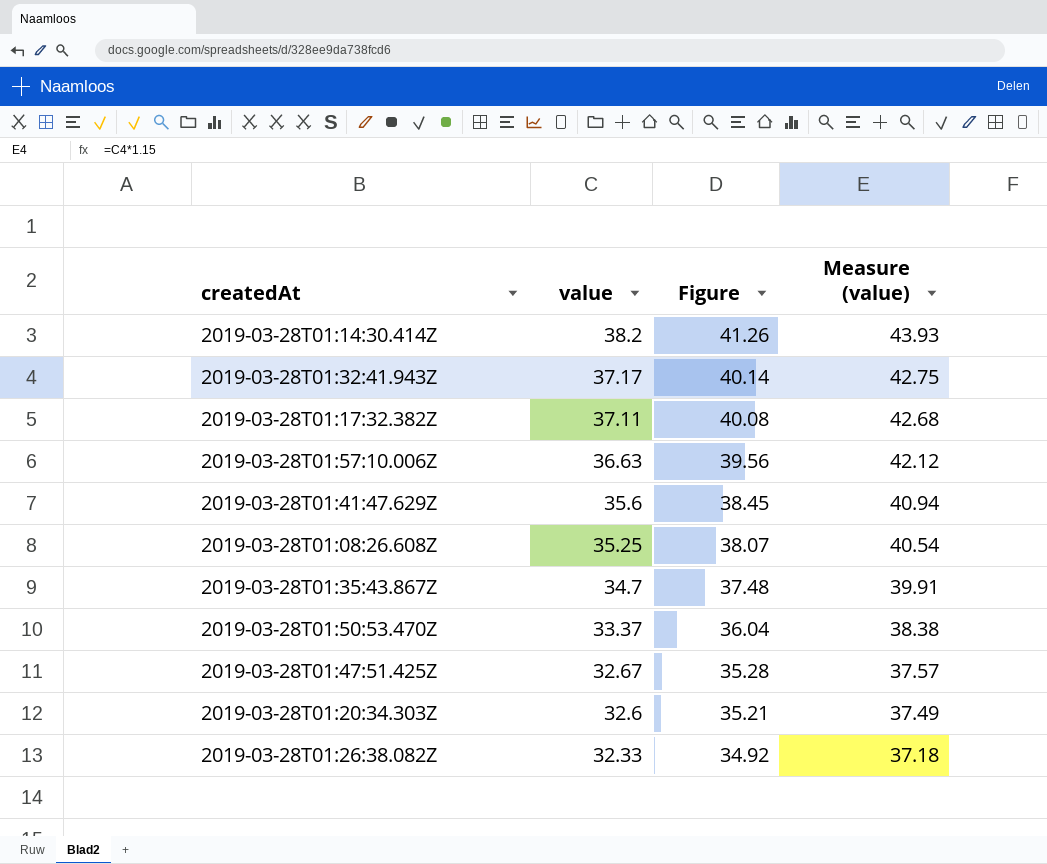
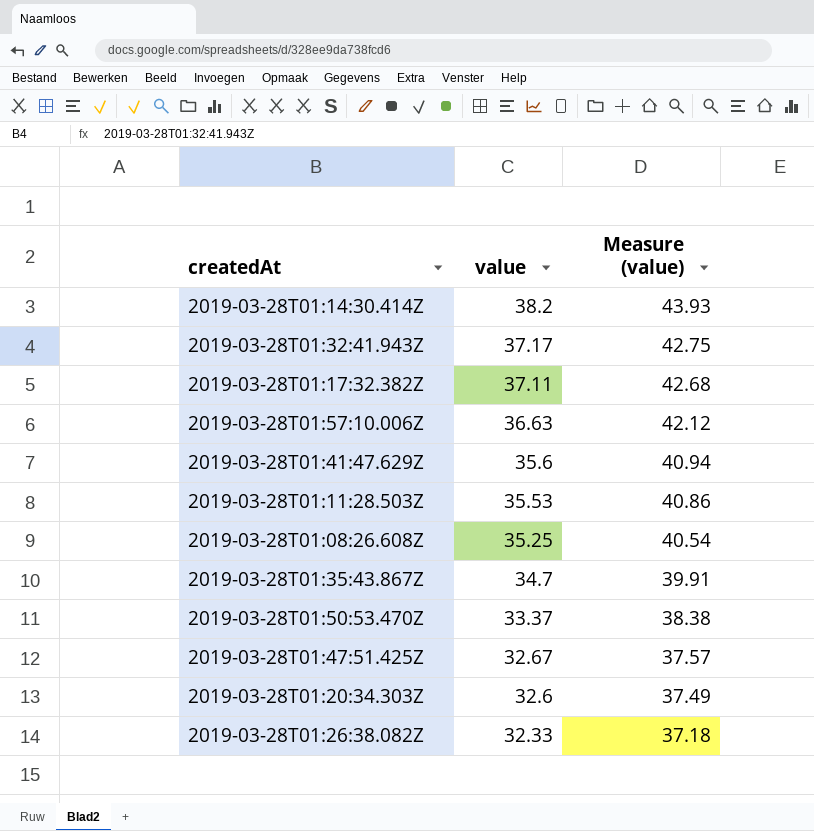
column Figure | formula: [value] * 1.08 -> none
row 2019-03-28T01:11:28.503Z: none -> 35.53 | 40.86

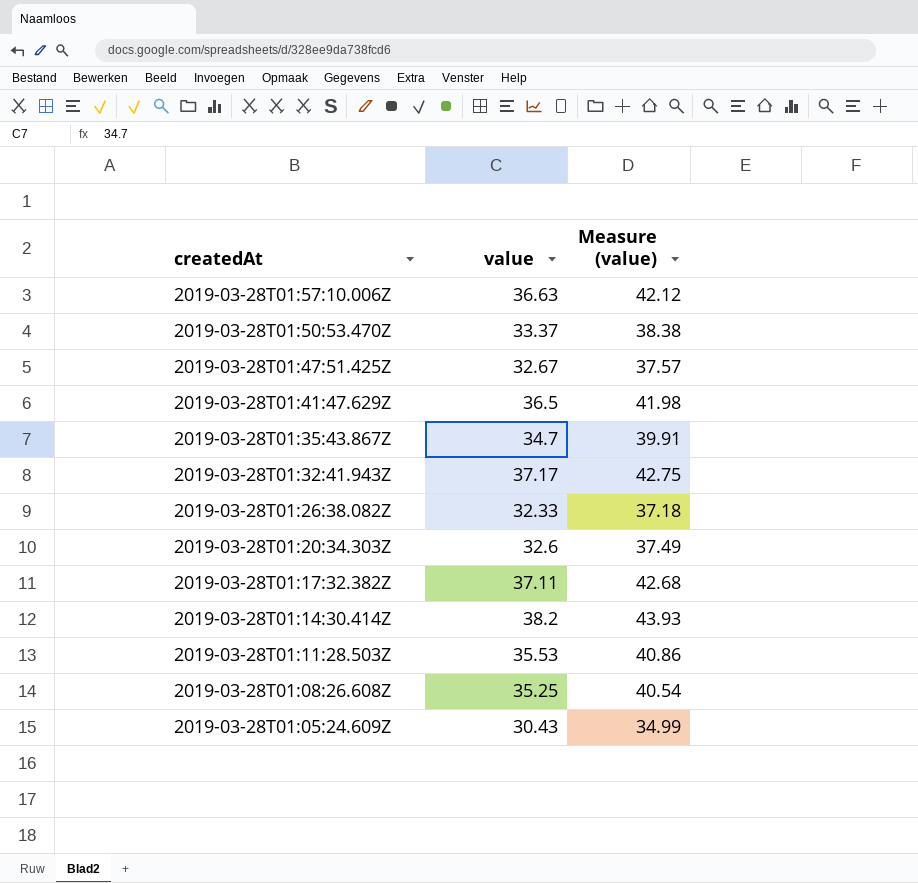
row order: value descending -> createdAt descending
2019-03-28T01:41:47.629Z | value: 35.6 -> 36.5
2019-03-28T01:41:47.629Z | Measure (value): 40.94 -> 41.98
row 2019-03-28T01:05:24.609Z: none -> 30.43 | 34.99

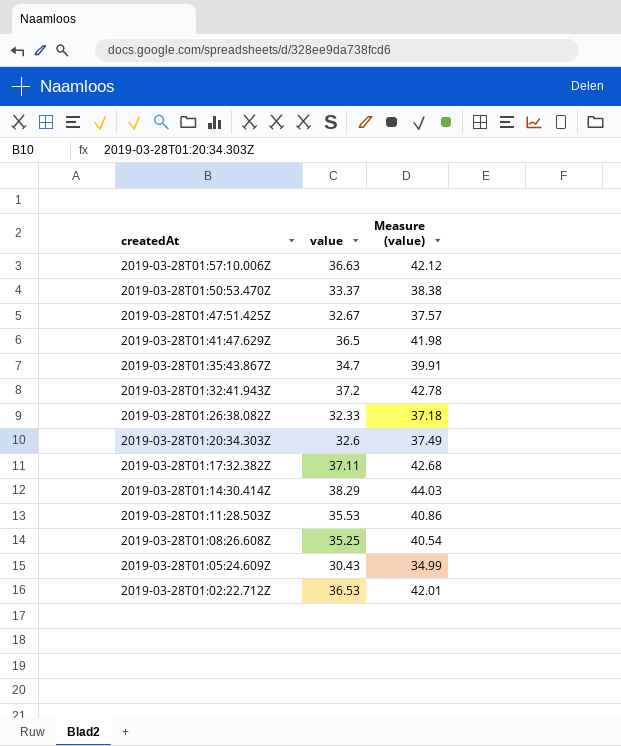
2019-03-28T01:32:41.943Z | value: 37.17 -> 37.2
2019-03-28T01:32:41.943Z | Measure (value): 42.75 -> 42.78
2019-03-28T01:14:30.414Z | value: 38.2 -> 38.29
2019-03-28T01:14:30.414Z | Measure (value): 43.93 -> 44.03
row 2019-03-28T01:02:22.712Z: none -> 36.53 | 42.01

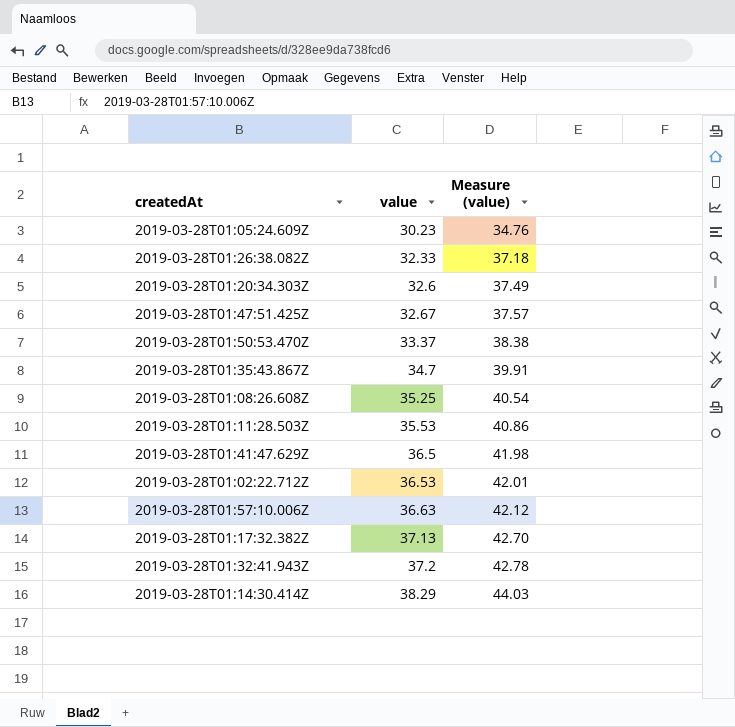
row order: createdAt descending -> value ascending
2019-03-28T01:05:24.609Z | value: 30.43 -> 30.23
2019-03-28T01:05:24.609Z | Measure (value): 34.99 -> 34.76
2019-03-28T01:17:32.382Z | value: 37.11 -> 37.13
2019-03-28T01:17:32.382Z | Measure (value): 42.68 -> 42.70

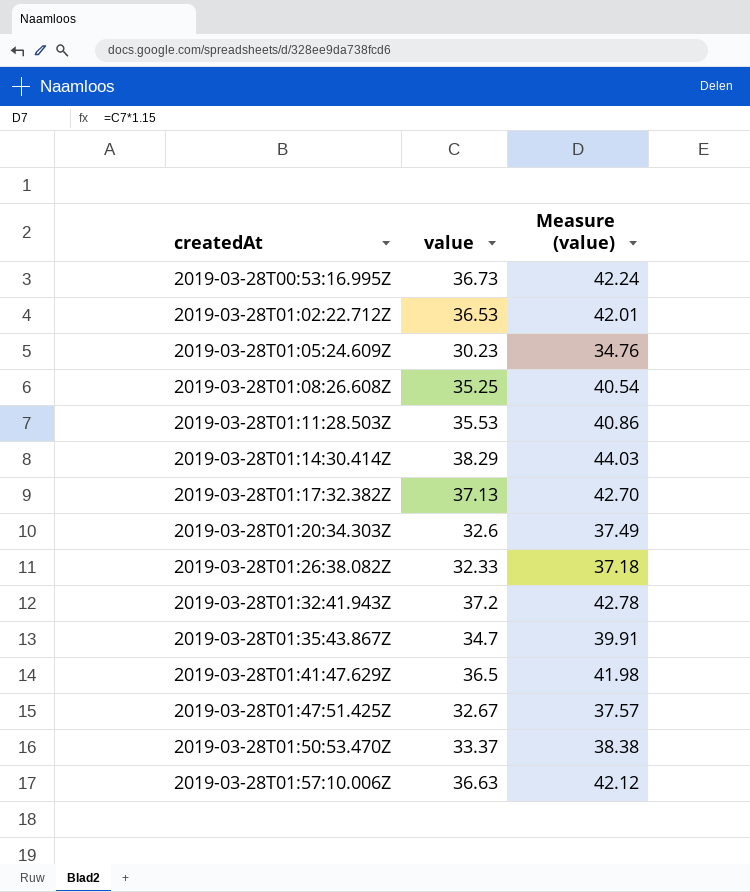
row order: value ascending -> createdAt ascending
row 2019-03-28T00:53:16.995Z: none -> 36.73 | 42.24

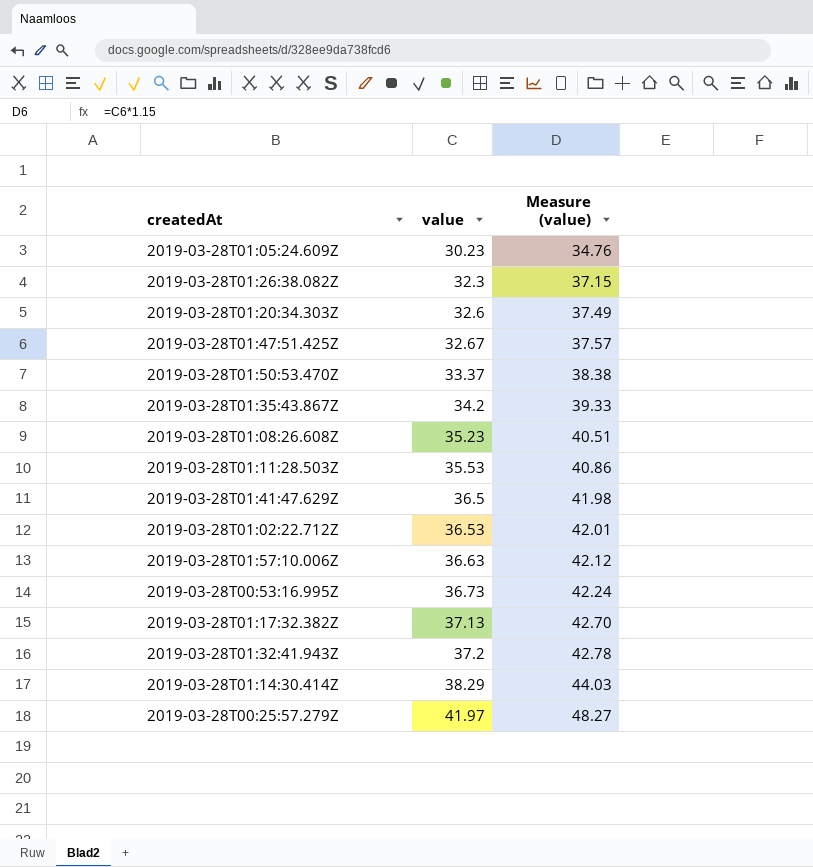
row order: createdAt ascending -> value ascending
2019-03-28T01:26:38.082Z | value: 32.33 -> 32.3
2019-03-28T01:26:38.082Z | Measure (value): 37.18 -> 37.15
2019-03-28T01:35:43.867Z | value: 34.7 -> 34.2
2019-03-28T01:35:43.867Z | Measure (value): 39.91 -> 39.33
2019-03-28T01:08:26.608Z | value: 35.25 -> 35.23
2019-03-28T01:08:26.608Z | Measure (value): 40.54 -> 40.51
row 2019-03-28T00:25:57.279Z: none -> 41.97 | 48.27

